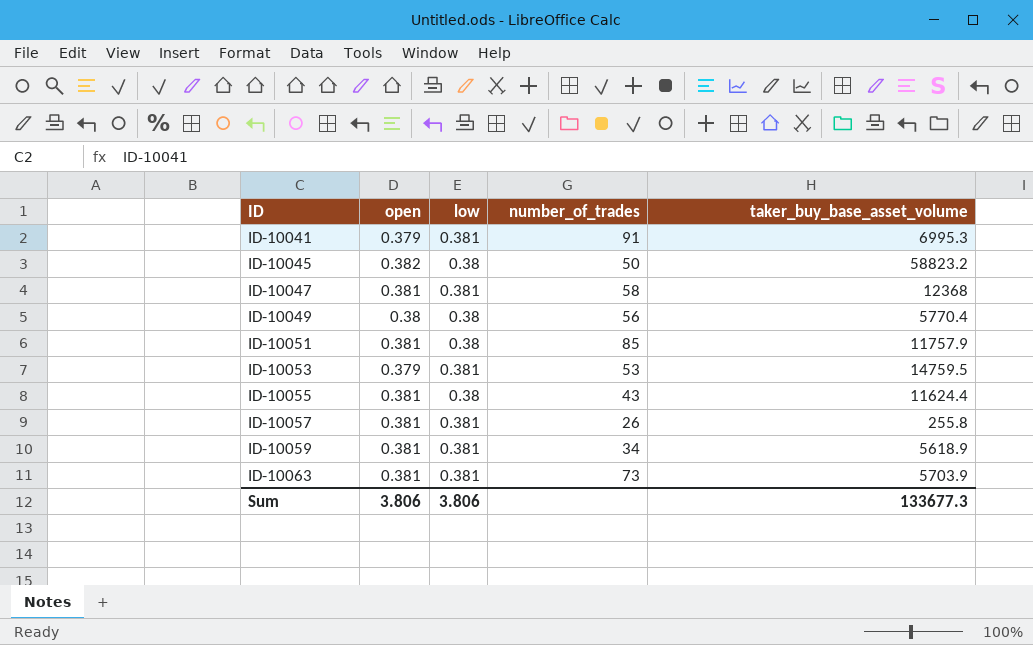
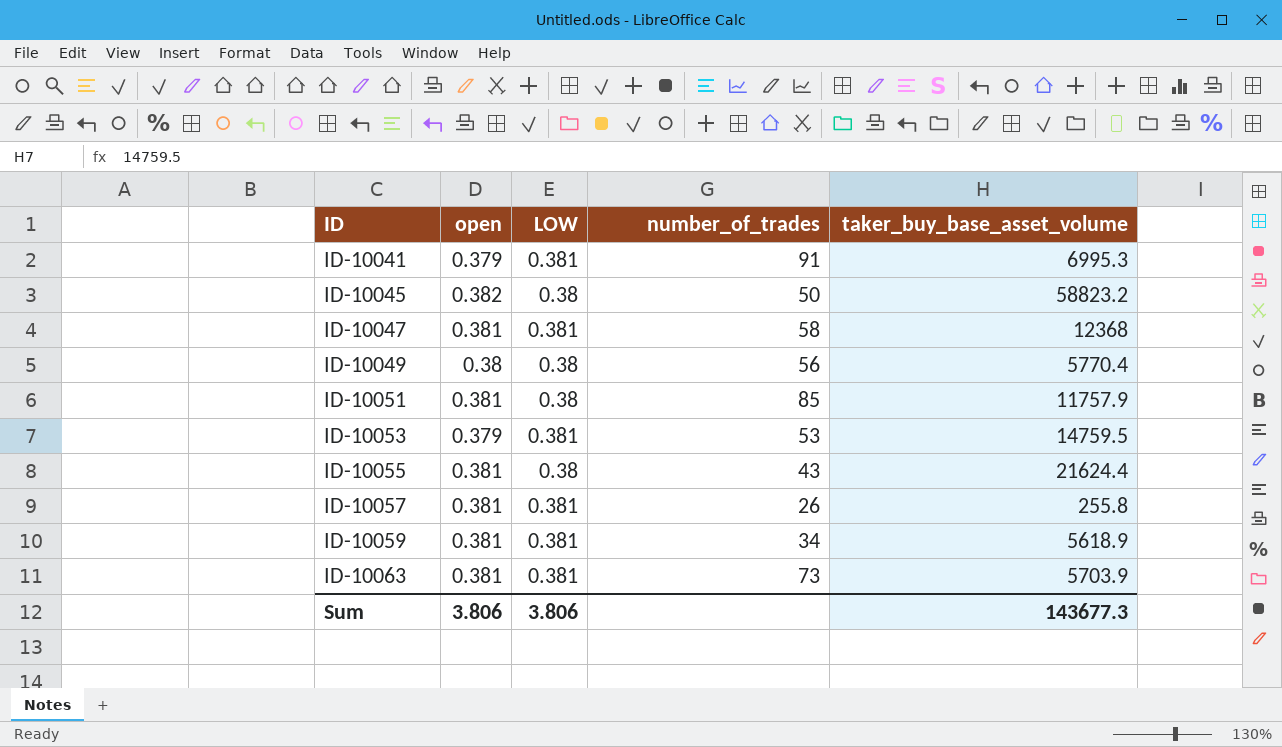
column name: low -> LOW
ID-10055 | taker_buy_base_asset_volume: 11624.4 -> 21624.4
Sum | taker_buy_base_asset_volume: 133677.3 -> 143677.3

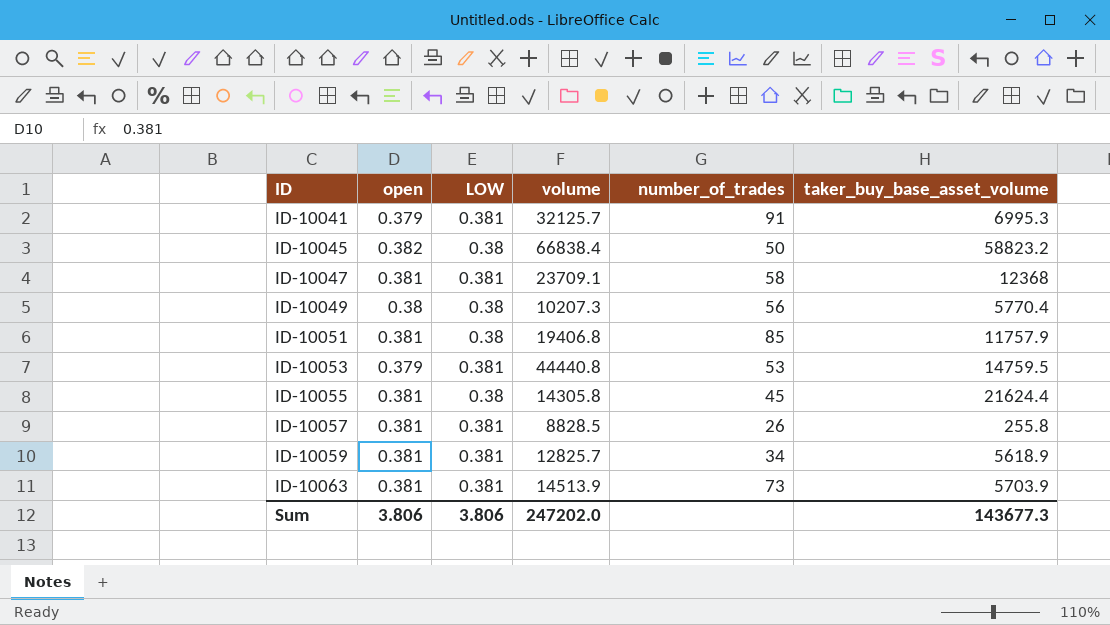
column volume | position: none -> 4
ID-10055 | number_of_trades: 43 -> 45

